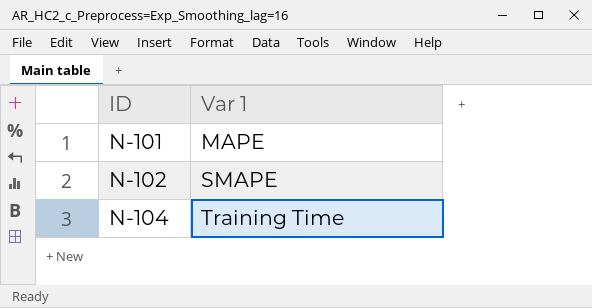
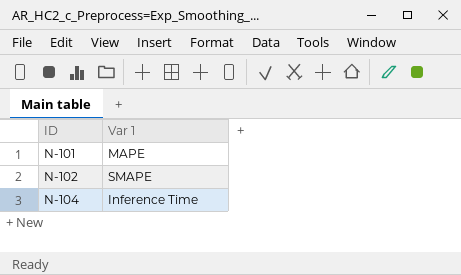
N-104 | Var 1: Training Time -> Inference Time

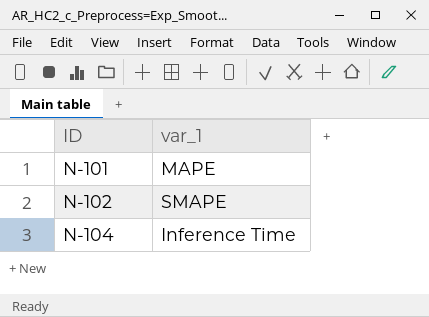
column name: Var 1 -> var_1

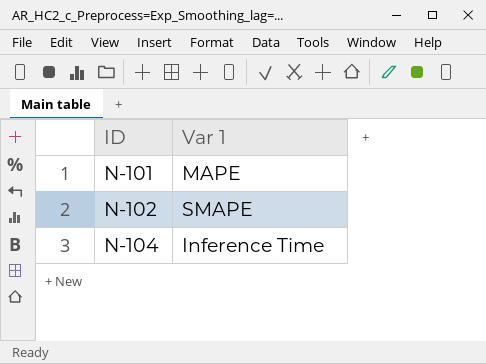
column name: var_1 -> Var 1

